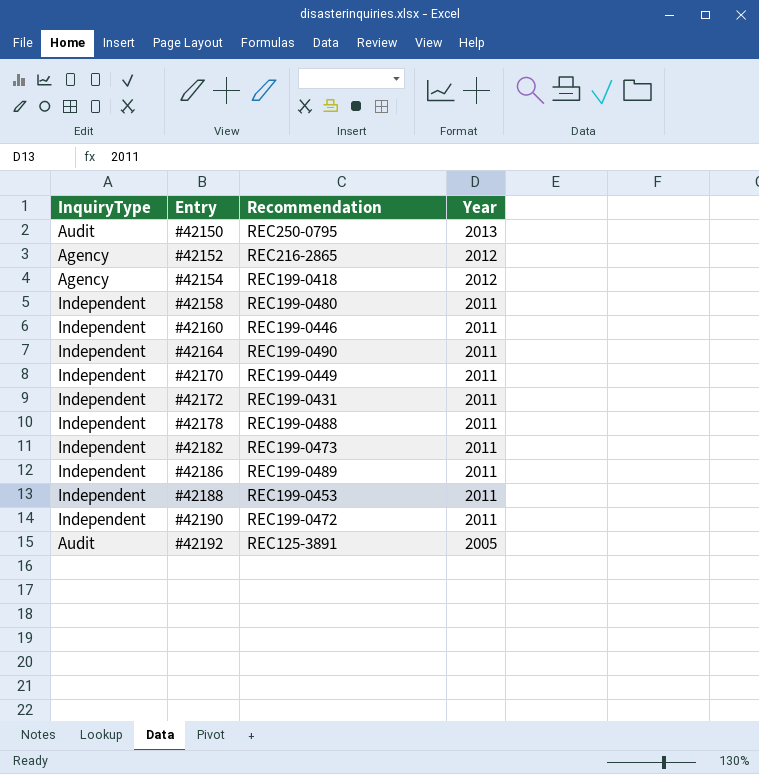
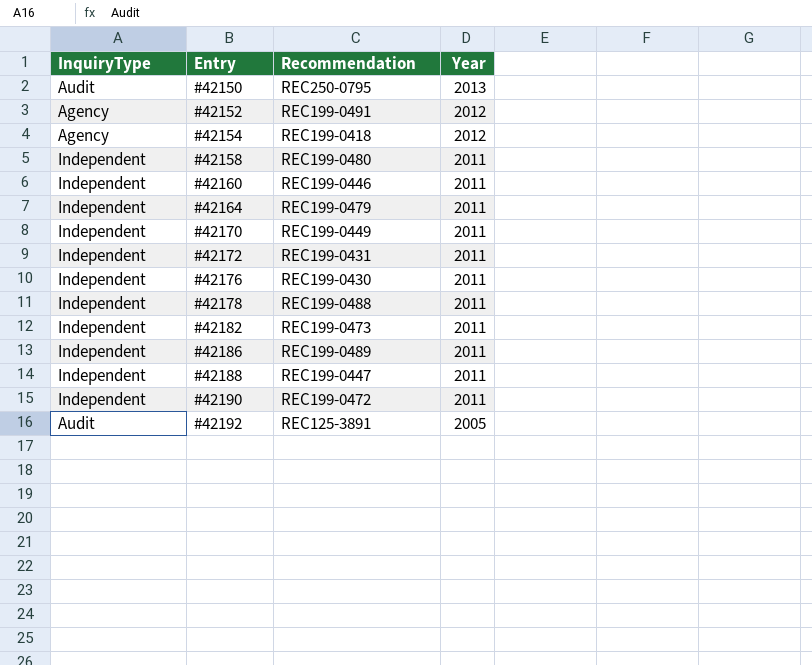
#42152 | Recommendation: REC216-2865 -> REC199-0491
#42164 | Recommendation: REC199-0490 -> REC199-0479
row #42176: none -> Independent | REC199-0430 | 2011
#42188 | Recommendation: REC199-0453 -> REC199-0447

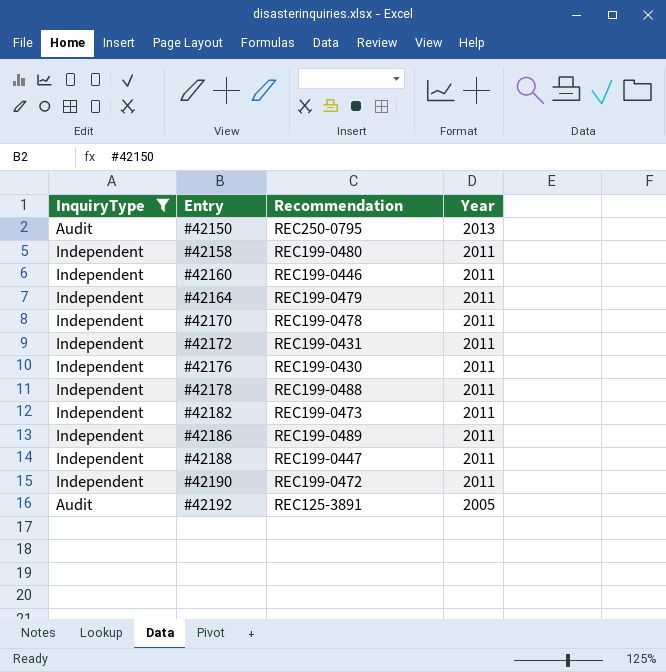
filter: none -> InquiryType != Agency
#42170 | Recommendation: REC199-0449 -> REC199-0478

